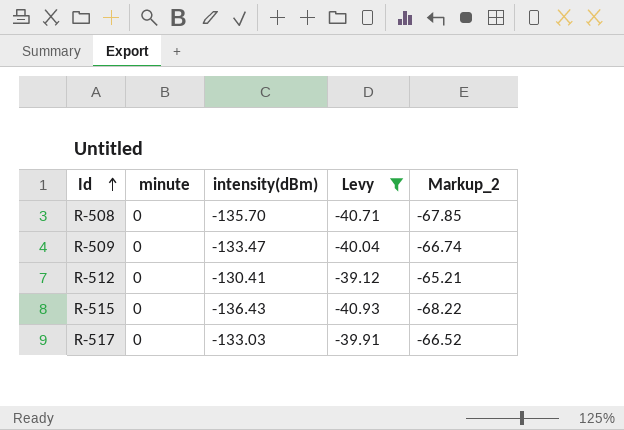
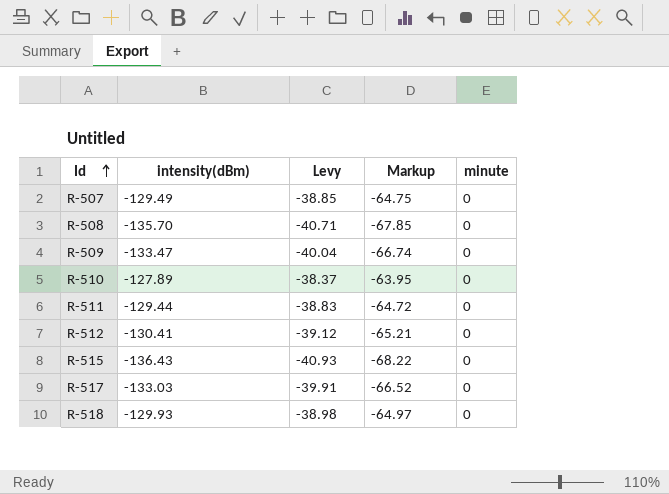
filter: Levy <= -39.12 -> none
column name: Markup_2 -> Markup
column minute | position: 2 -> 5

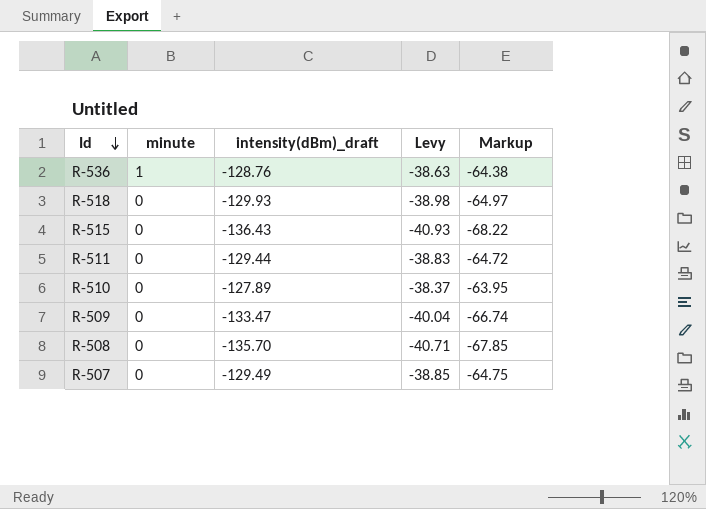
row order: Id ascending -> Id descending
column minute | position: 5 -> 2
column name: intensity(dBm) -> intensity(dBm)_draft
row R-512: -130.41 | -39.12 | -65.21 | 0 -> none
row R-517: -133.03 | -39.91 | -66.52 | 0 -> none
row R-536: none -> 1 | -128.76 | -38.63 | -64.38

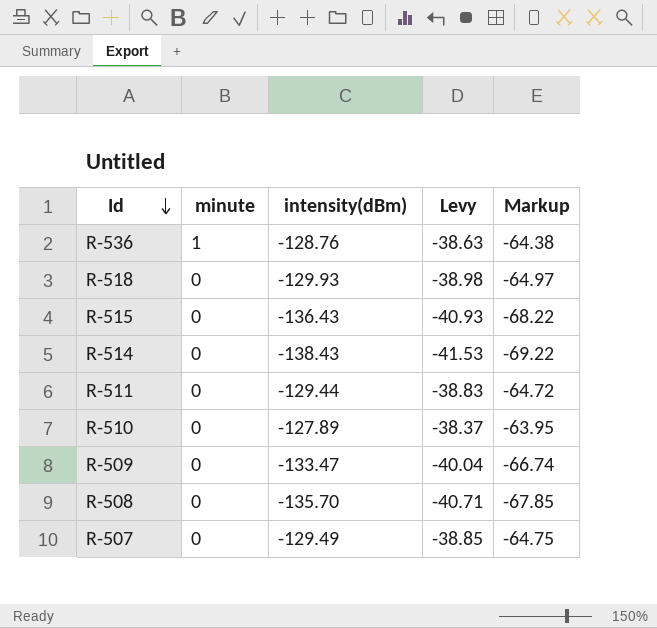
column name: intensity(dBm)_draft -> intensity(dBm)
row R-514: none -> 0 | -138.43 | -41.53 | -69.22

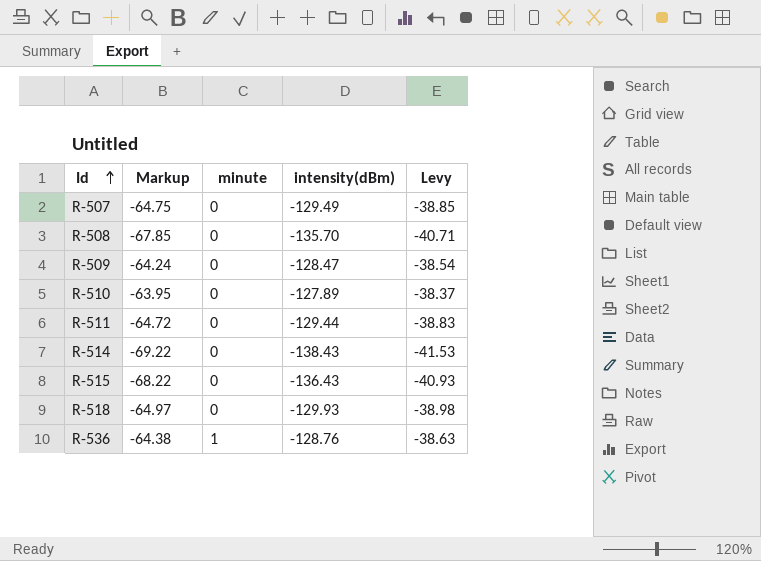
row order: Id descending -> Id ascending
column Markup | position: 5 -> 2
R-509 | Markup: -66.74 -> -64.24
R-509 | intensity(dBm): -133.47 -> -128.47
R-509 | Levy: -40.04 -> -38.54

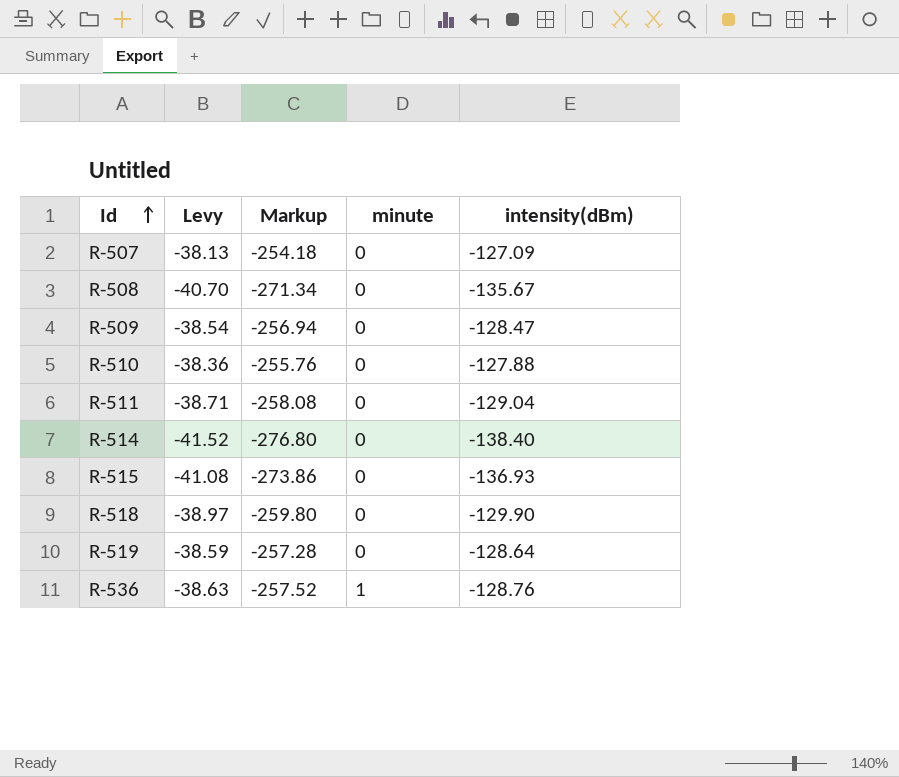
column Levy | position: 5 -> 2
column Markup | formula: [intensity(dBm)] * 0.5 -> [intensity(dBm)] * 2
R-507 | Levy: -38.85 -> -38.13
R-507 | intensity(dBm): -129.49 -> -127.09
R-508 | Levy: -40.71 -> -40.70
R-508 | intensity(dBm): -135.70 -> -135.67
R-510 | Levy: -38.37 -> -38.36
R-510 | intensity(dBm): -127.89 -> -127.88
R-511 | Levy: -38.83 -> -38.71
R-511 | intensity(dBm): -129.44 -> -129.04
R-514 | Levy: -41.53 -> -41.52
R-514 | intensity(dBm): -138.43 -> -138.40
R-515 | Levy: -40.93 -> -41.08
R-515 | intensity(dBm): -136.43 -> -136.93
R-518 | Levy: -38.98 -> -38.97
R-518 | intensity(dBm): -129.93 -> -129.90
row R-519: none -> -38.59 | -257.28 | 0 | -128.64

